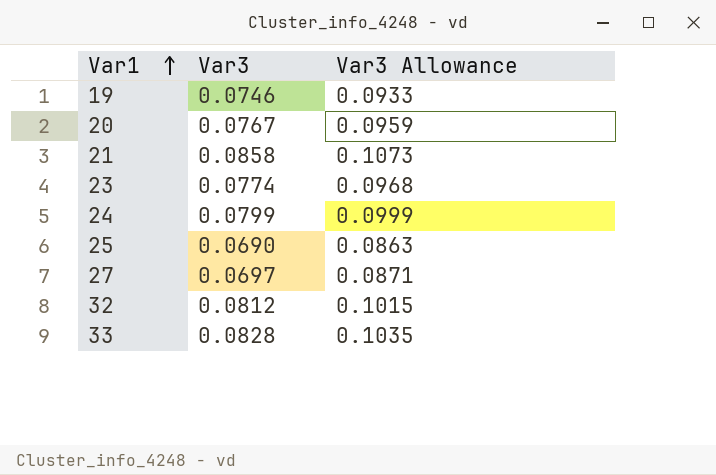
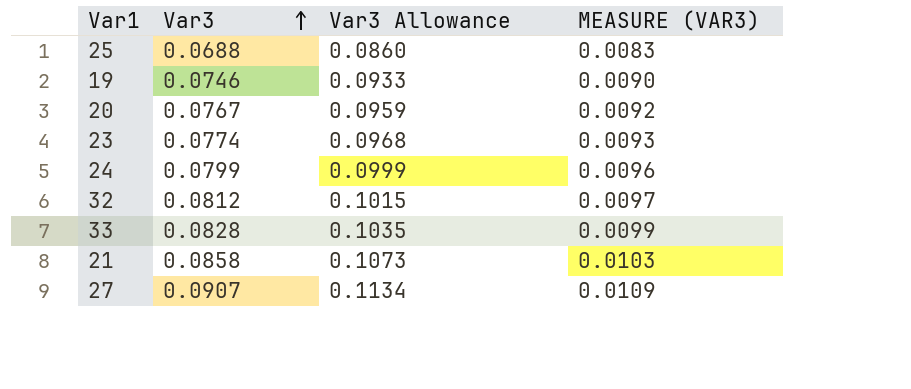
row order: Var1 ascending -> Var3 ascending
column MEASURE (VAR3) | formula: none -> [Var3] * 0.12
25 | Var3: 0.0690 -> 0.0688
25 | Var3 Allowance: 0.0863 -> 0.0860
27 | Var3: 0.0697 -> 0.0907
27 | Var3 Allowance: 0.0871 -> 0.1134

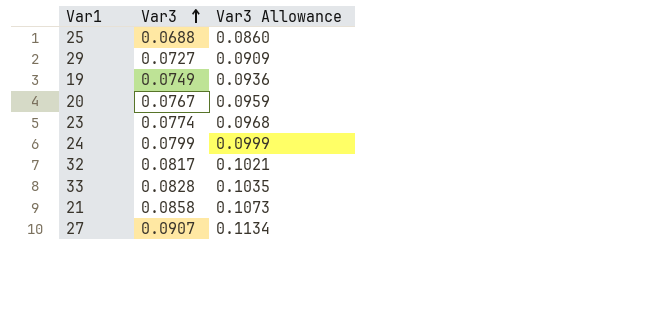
column MEASURE (VAR3) | formula: [Var3] * 0.12 -> none
row 29: none -> 0.0727 | 0.0909
19 | Var3: 0.0746 -> 0.0749
19 | Var3 Allowance: 0.0933 -> 0.0936
32 | Var3: 0.0812 -> 0.0817
32 | Var3 Allowance: 0.1015 -> 0.1021

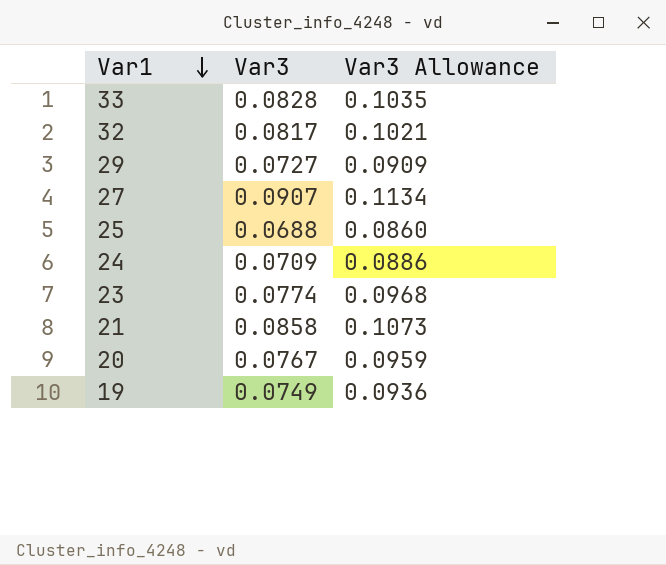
row order: Var3 ascending -> Var1 descending
24 | Var3: 0.0799 -> 0.0709
24 | Var3 Allowance: 0.0999 -> 0.0886

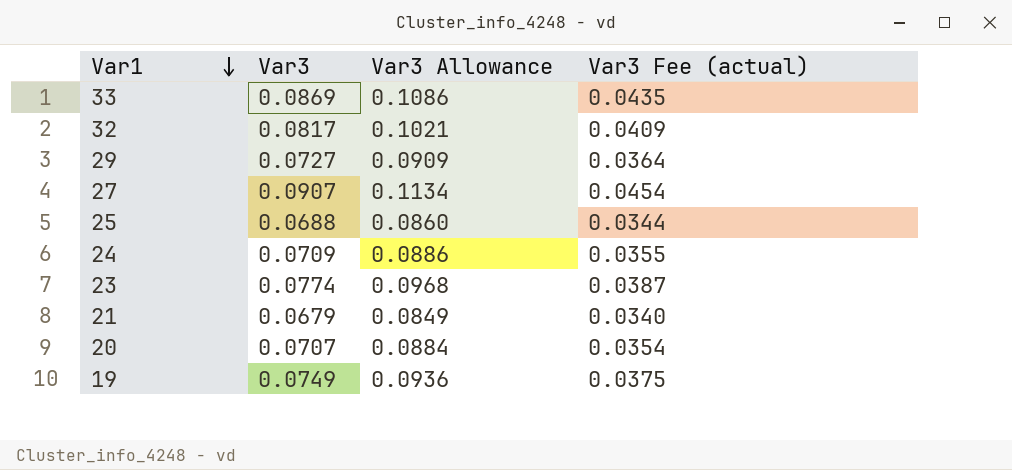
column Var3 Fee (actual) | formula: none -> [Var3] * 0.5
33 | Var3: 0.0828 -> 0.0869
33 | Var3 Allowance: 0.1035 -> 0.1086
21 | Var3: 0.0858 -> 0.0679
21 | Var3 Allowance: 0.1073 -> 0.0849
20 | Var3: 0.0767 -> 0.0707
20 | Var3 Allowance: 0.0959 -> 0.0884

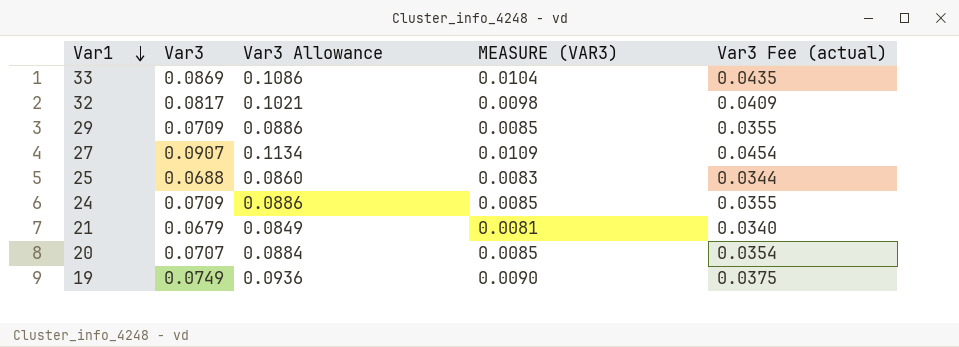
column MEASURE (VAR3) | formula: none -> [Var3] * 0.12
row 23: 0.0774 | 0.0968 | 0.0387 -> none
29 | Var3: 0.0727 -> 0.0709
29 | Var3 Allowance: 0.0909 -> 0.0886
29 | Var3 Fee (actual): 0.0364 -> 0.0355

